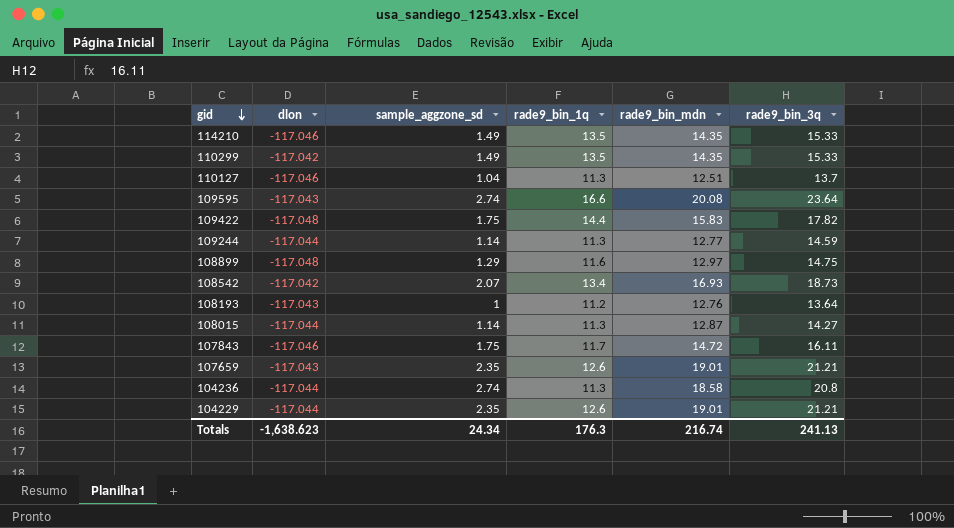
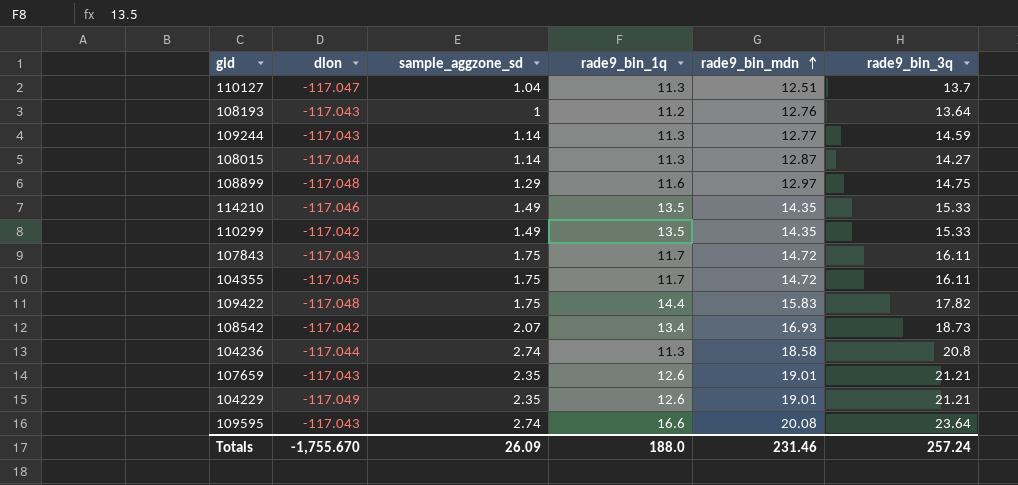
row order: gid descending -> rade9_bin_mdn ascending
110127 | dlon: -117.046 -> -117.047
109244 | dlon: -117.044 -> -117.043
107843 | dlon: -117.046 -> -117.043
row 104355: none -> -117.045 | 1.75 | 11.7 | 14.72 | 16.11
104229 | dlon: -117.044 -> -117.049
Totals | dlon: -1,638.623 -> -1,755.670
Totals | sample_aggzone_sd: 24.34 -> 26.09
Totals | rade9_bin_1q: 176.3 -> 188.0
Totals | rade9_bin_mdn: 216.74 -> 231.46
Totals | rade9_bin_3q: 241.13 -> 257.24

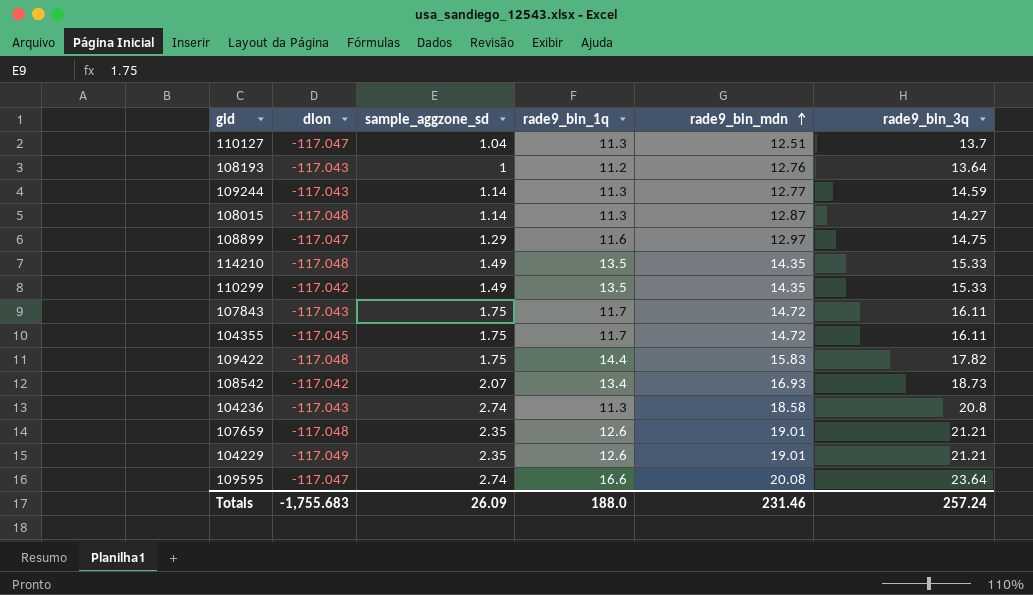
108015 | dlon: -117.044 -> -117.048
108899 | dlon: -117.048 -> -117.047
114210 | dlon: -117.046 -> -117.048
104236 | dlon: -117.044 -> -117.043
107659 | dlon: -117.043 -> -117.048
109595 | dlon: -117.043 -> -117.047
Totals | dlon: -1,755.670 -> -1,755.683

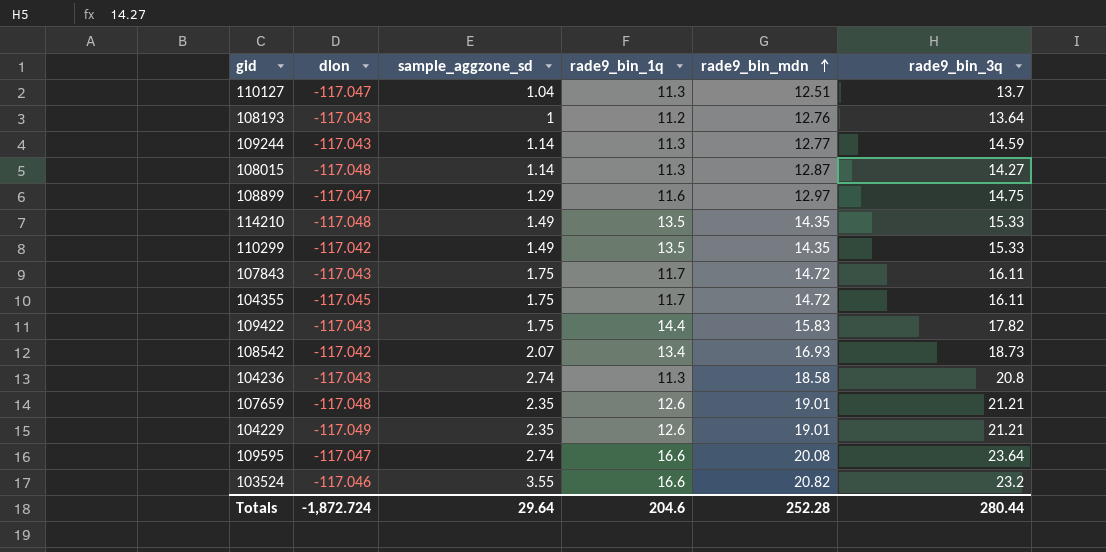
109422 | dlon: -117.048 -> -117.043
row 103524: none -> -117.046 | 3.55 | 16.6 | 20.82 | 23.2
Totals | dlon: -1,755.683 -> -1,872.724
Totals | sample_aggzone_sd: 26.09 -> 29.64
Totals | rade9_bin_1q: 188.0 -> 204.6
Totals | rade9_bin_mdn: 231.46 -> 252.28
Totals | rade9_bin_3q: 257.24 -> 280.44

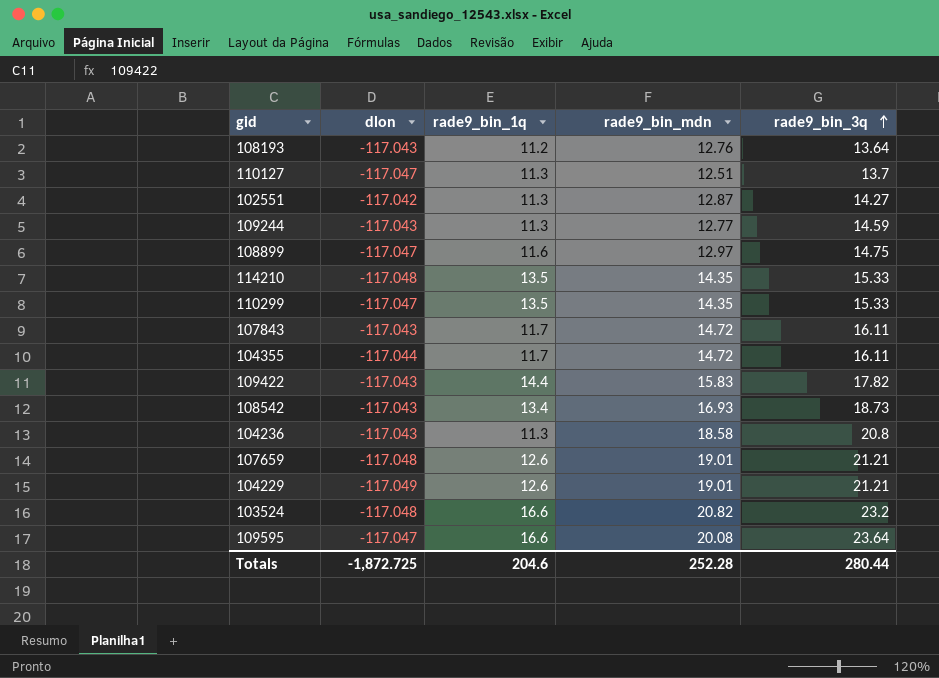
row order: rade9_bin_mdn ascending -> rade9_bin_3q ascending
column sample_aggzone_sd | position: 3 -> none
row 108015: -117.048 | 1.14 | 11.3 | 12.87 | 14.27 -> none
row 102551: none -> -117.042 | 11.3 | 12.87 | 14.27
110299 | dlon: -117.042 -> -117.047
104355 | dlon: -117.045 -> -117.044
108542 | dlon: -117.042 -> -117.043
103524 | dlon: -117.046 -> -117.048
Totals | dlon: -1,872.724 -> -1,872.725

